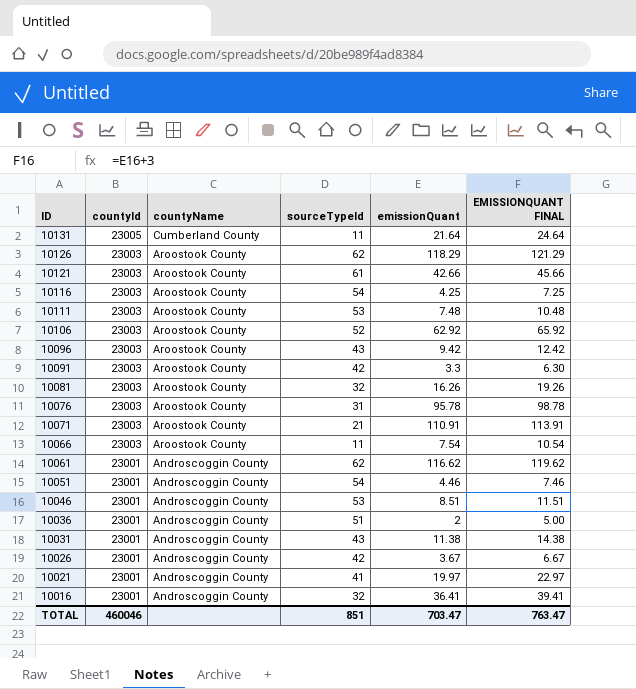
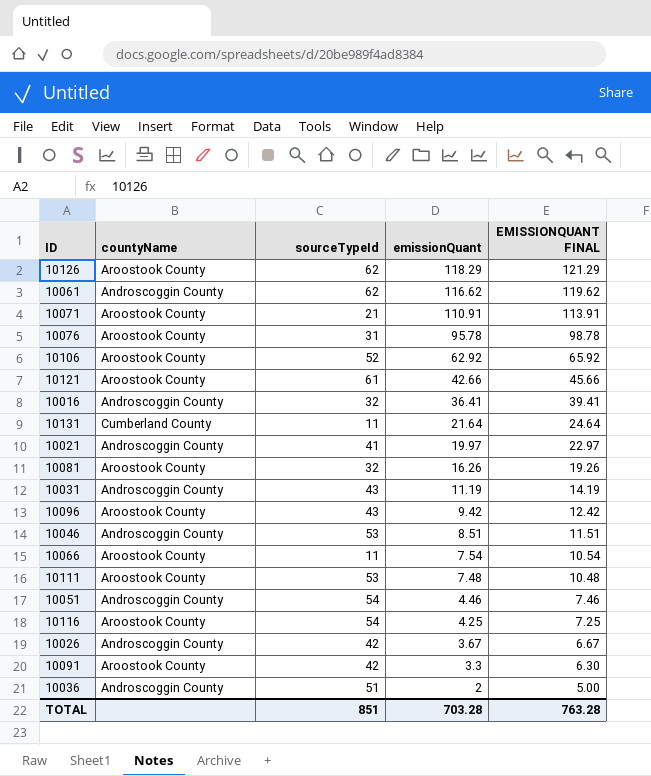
row order: ID descending -> emissionQuant descending
column countyId | position: 2 -> none
10031 | emissionQuant: 11.38 -> 11.19
10031 | EMISSIONQUANT FINAL: 14.38 -> 14.19
TOTAL | emissionQuant: 703.47 -> 703.28
TOTAL | EMISSIONQUANT FINAL: 763.47 -> 763.28

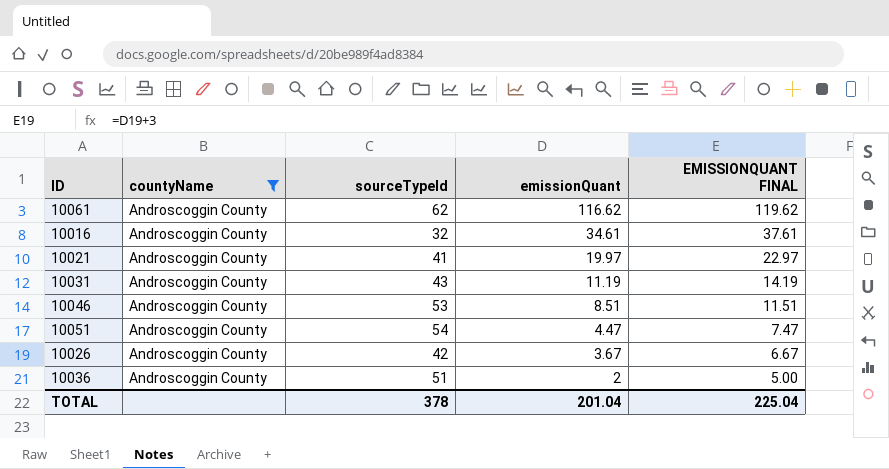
filter: none -> countyName = Androscoggin County
10016 | emissionQuant: 36.41 -> 34.61
10016 | EMISSIONQUANT FINAL: 39.41 -> 37.61
10051 | emissionQuant: 4.46 -> 4.47
10051 | EMISSIONQUANT FINAL: 7.46 -> 7.47
TOTAL | sourceTypeId: 851 -> 378
TOTAL | emissionQuant: 703.28 -> 201.04
TOTAL | EMISSIONQUANT FINAL: 763.28 -> 225.04

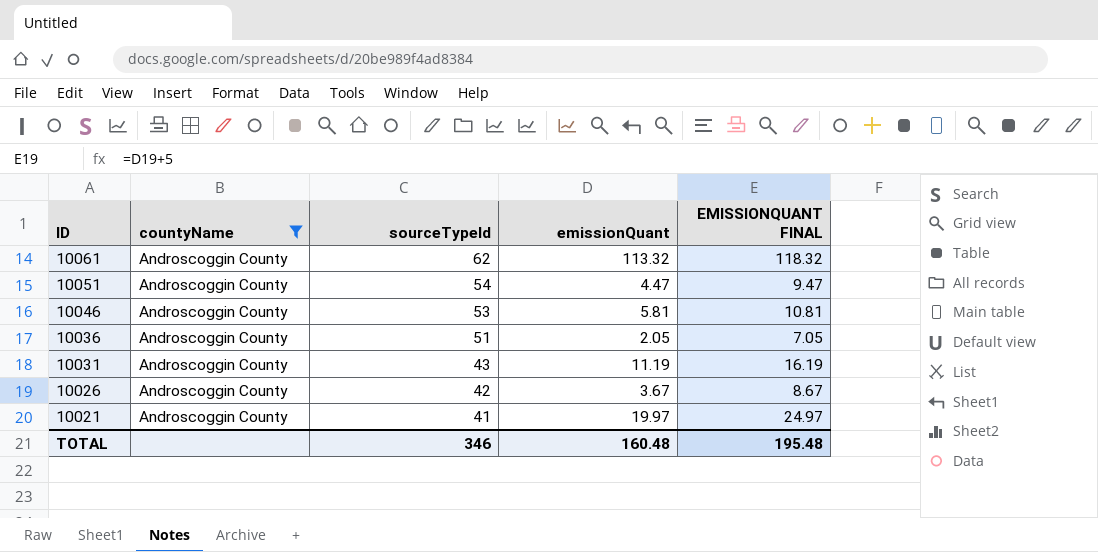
row order: emissionQuant descending -> ID descending
column EMISSIONQUANT FINAL | formula: [emissionQuant] + 3 -> [emissionQuant] + 5
row 10016: Androscoggin County | 32 | 34.61 | 37.61 -> none
10061 | emissionQuant: 116.62 -> 113.32
10046 | emissionQuant: 8.51 -> 5.81
10036 | emissionQuant: 2 -> 2.05
TOTAL | sourceTypeId: 378 -> 346
TOTAL | emissionQuant: 201.04 -> 160.48
TOTAL | EMISSIONQUANT FINAL: 225.04 -> 195.48

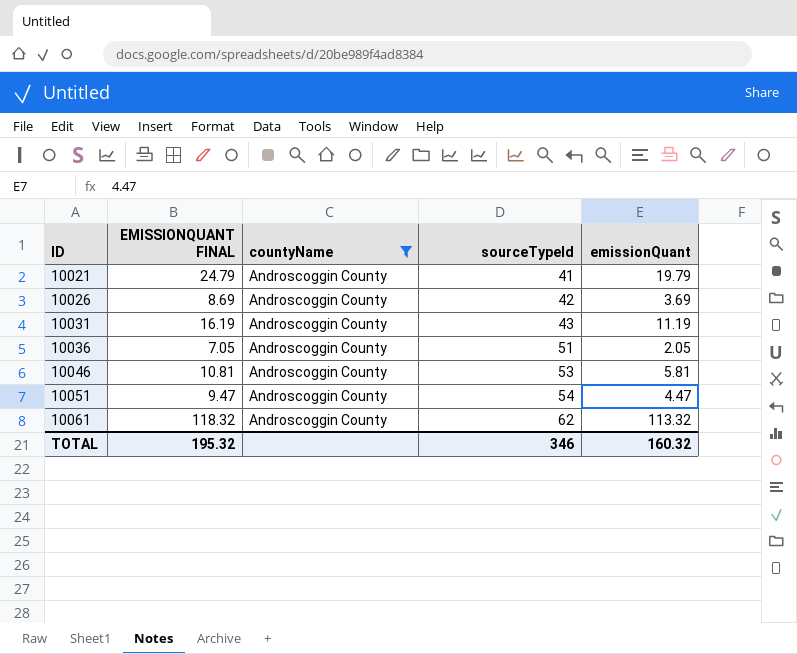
row order: ID descending -> ID ascending
column EMISSIONQUANT FINAL | position: 5 -> 2
10021 | EMISSIONQUANT FINAL: 24.97 -> 24.79
10021 | emissionQuant: 19.97 -> 19.79
10026 | EMISSIONQUANT FINAL: 8.67 -> 8.69
10026 | emissionQuant: 3.67 -> 3.69
TOTAL | EMISSIONQUANT FINAL: 195.48 -> 195.32
TOTAL | emissionQuant: 160.48 -> 160.32

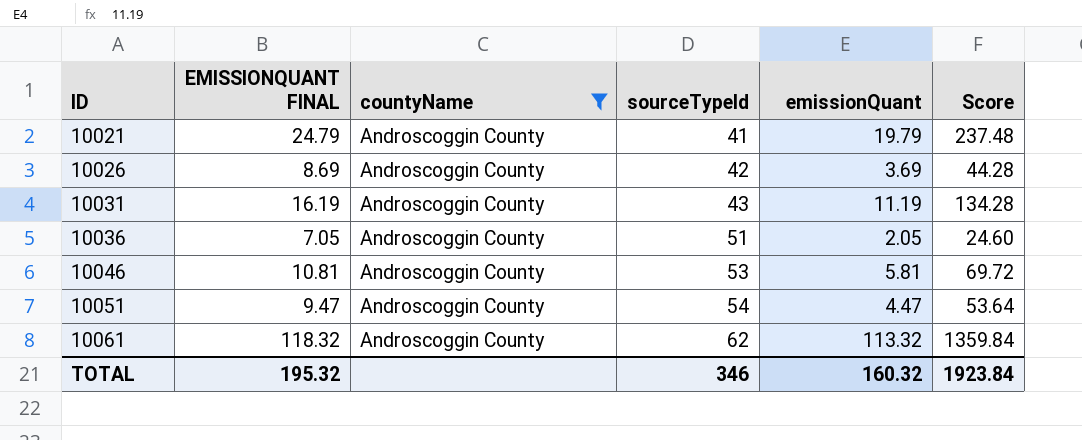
column Score | formula: none -> [emissionQuant] * 12

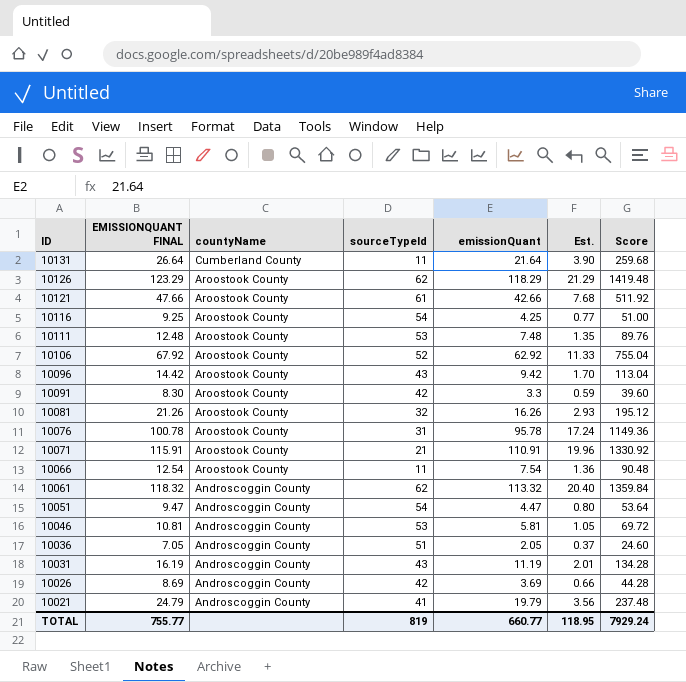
filter: countyName = Androscoggin County -> none
row order: ID ascending -> ID descending
column Est. | formula: none -> [emissionQuant] * 0.18
TOTAL | EMISSIONQUANT FINAL: 195.32 -> 755.77
TOTAL | sourceTypeId: 346 -> 819
TOTAL | emissionQuant: 160.32 -> 660.77
TOTAL | Score: 1923.84 -> 7929.24

